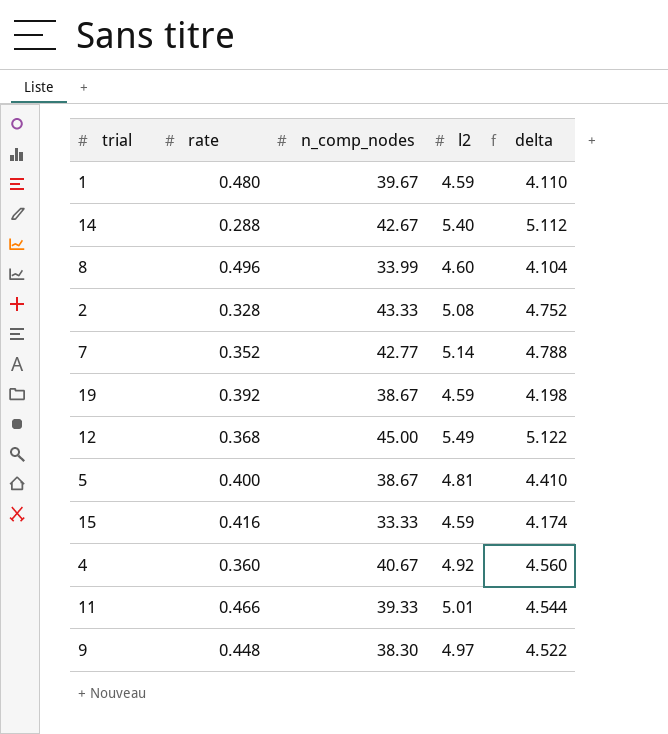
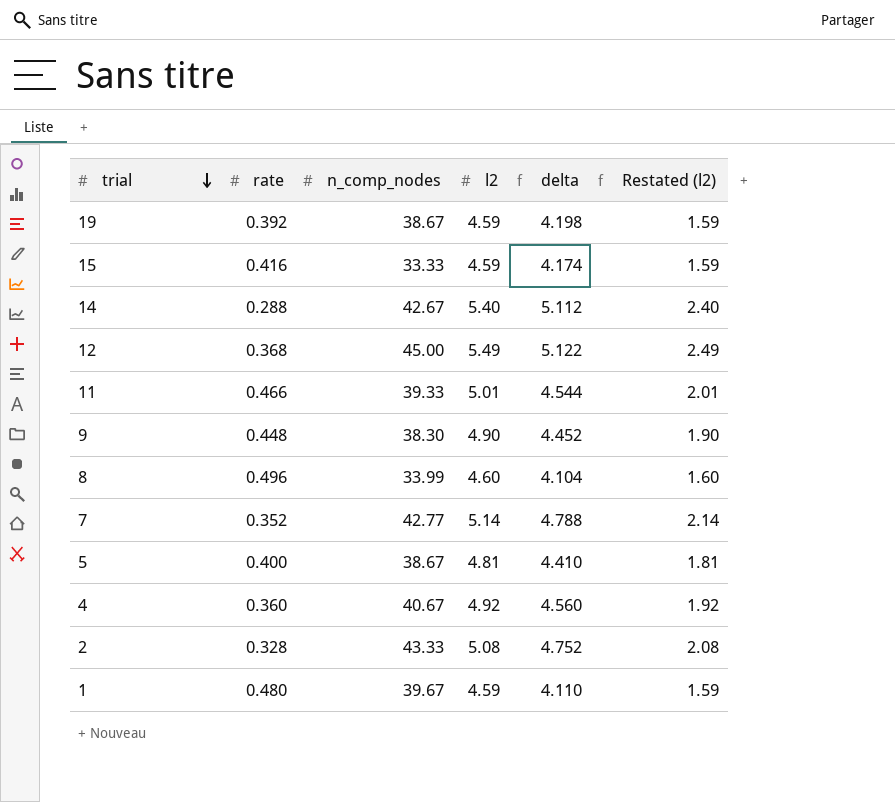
row order: none -> trial descending
column Restated (l2) | formula: none -> [l2] - 3
9 | l2: 4.97 -> 4.90
9 | delta: 4.522 -> 4.452

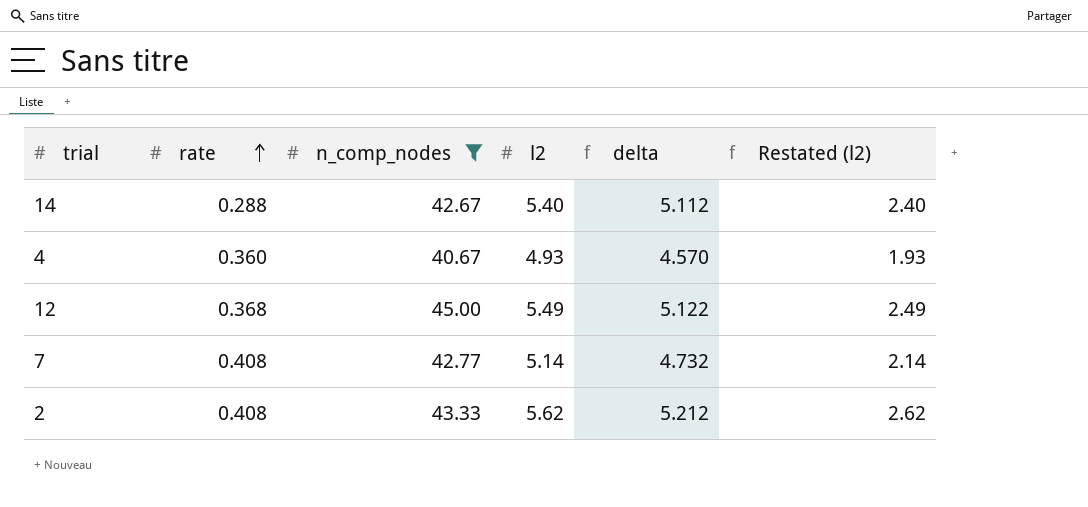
filter: none -> n_comp_nodes >= 40.67
row order: trial descending -> rate ascending
4 | l2: 4.92 -> 4.93
4 | delta: 4.560 -> 4.570
4 | Restated (l2): 1.92 -> 1.93
7 | rate: 0.352 -> 0.408
7 | delta: 4.788 -> 4.732
2 | rate: 0.328 -> 0.408
2 | l2: 5.08 -> 5.62
2 | delta: 4.752 -> 5.212
2 | Restated (l2): 2.08 -> 2.62

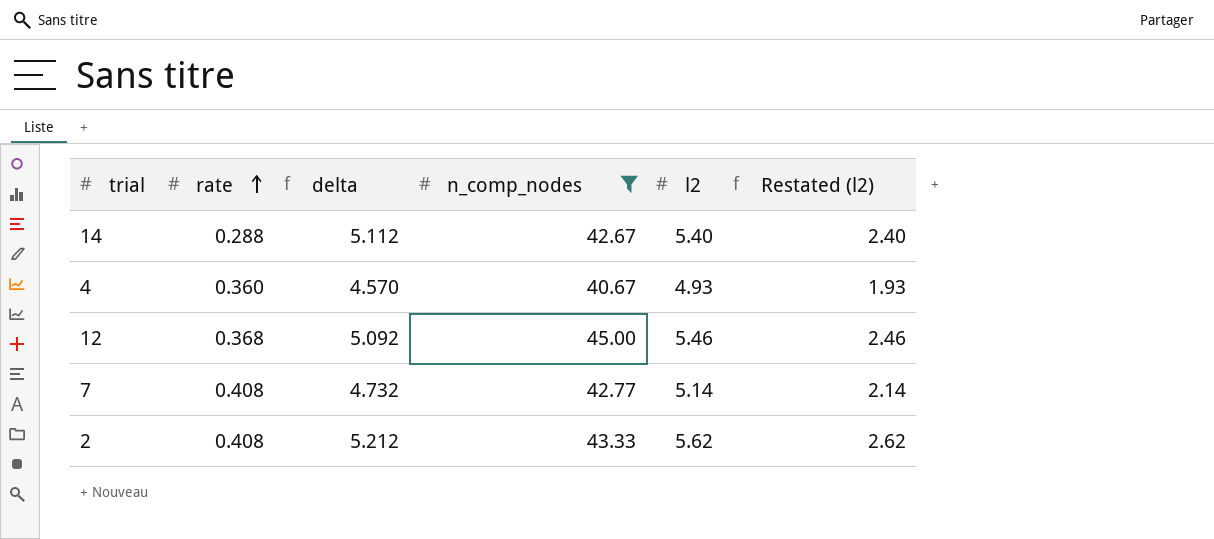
column delta | position: 5 -> 3
12 | delta: 5.122 -> 5.092
12 | l2: 5.49 -> 5.46
12 | Restated (l2): 2.49 -> 2.46

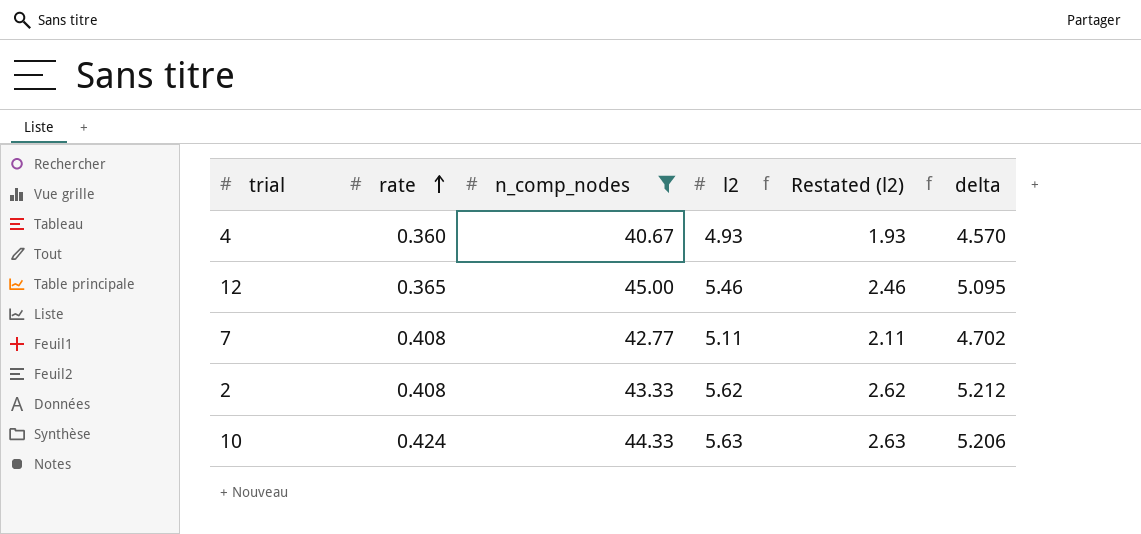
column delta | position: 3 -> 6
row 14: 0.288 | 5.112 | 42.67 | 5.40 | 2.40 -> none
12 | rate: 0.368 -> 0.365
12 | delta: 5.092 -> 5.095
7 | l2: 5.14 -> 5.11
7 | Restated (l2): 2.14 -> 2.11
7 | delta: 4.732 -> 4.702
row 10: none -> 0.424 | 44.33 | 5.63 | 2.63 | 5.206

